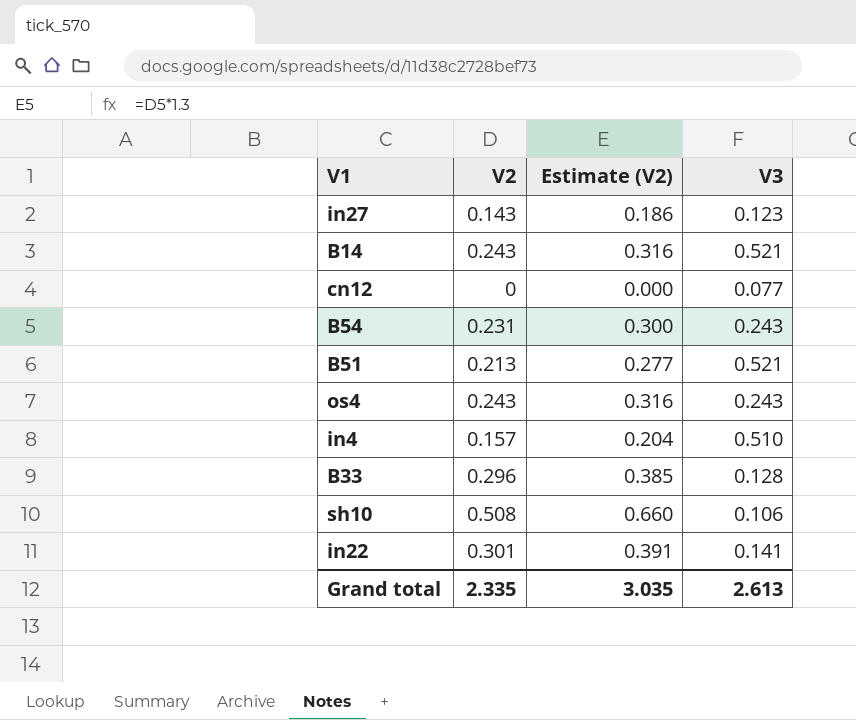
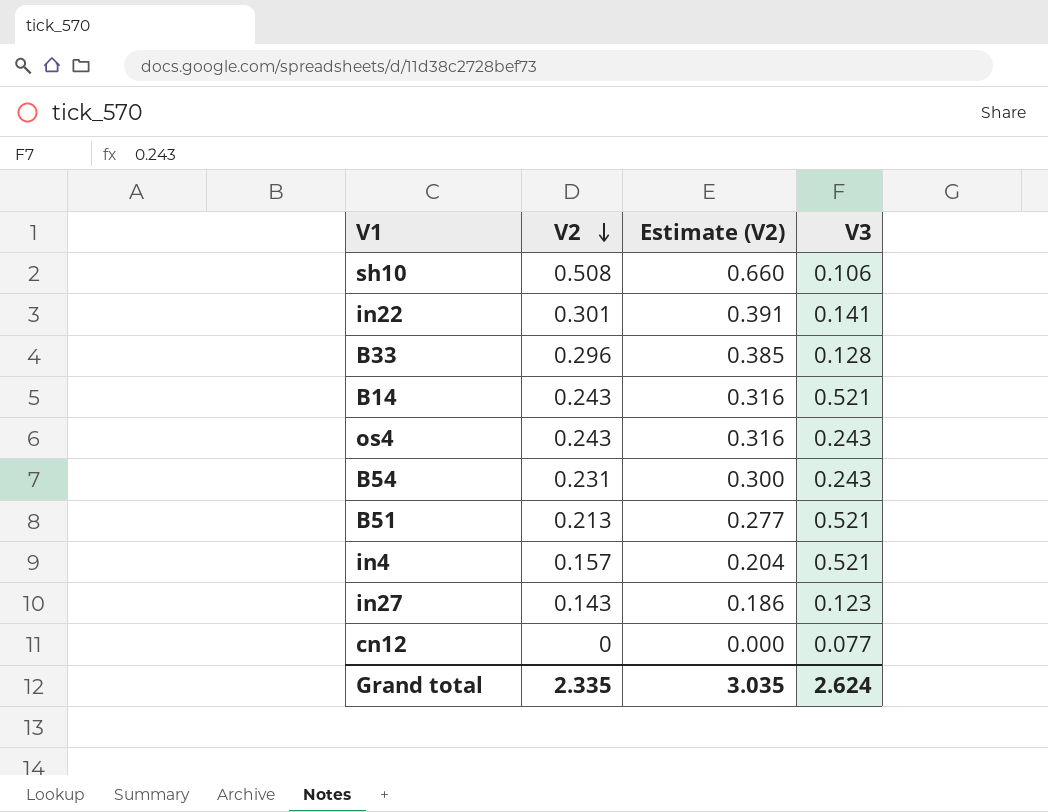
row order: none -> V2 descending
in4 | V3: 0.510 -> 0.521
Grand total | V3: 2.613 -> 2.624

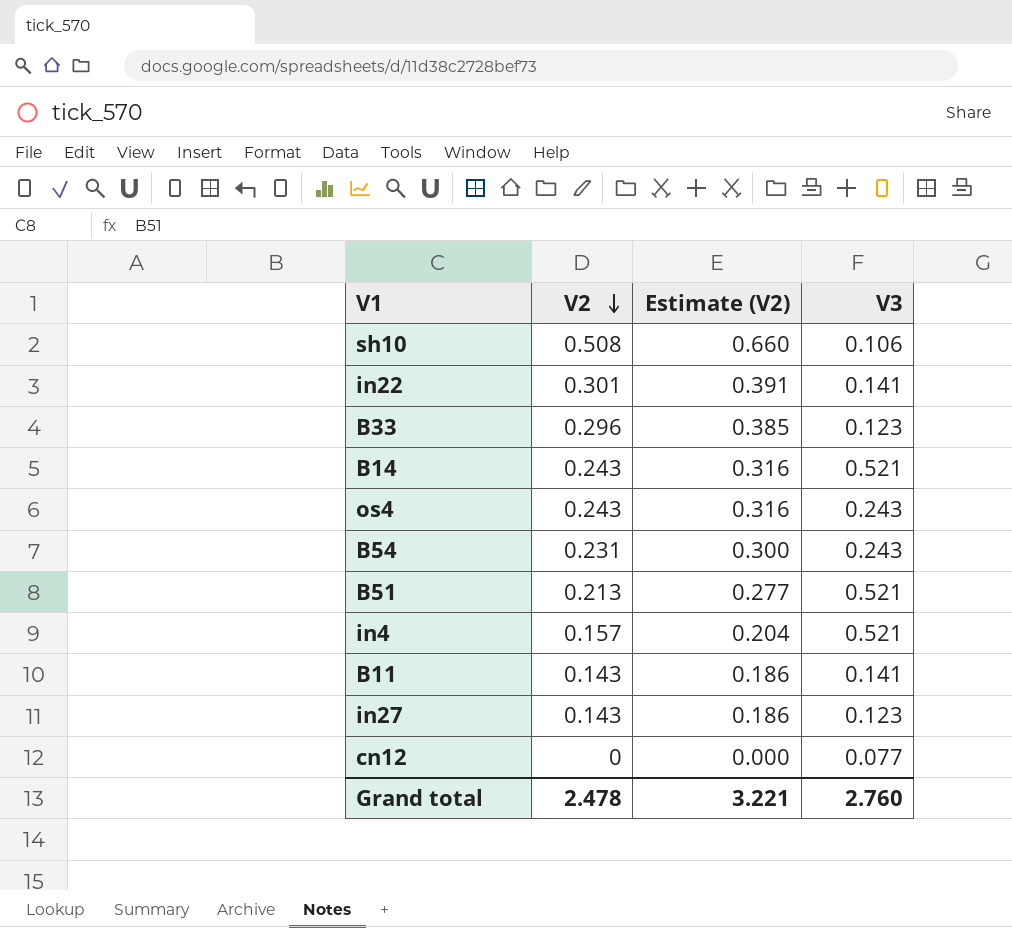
B33 | V3: 0.128 -> 0.123
row B11: none -> 0.143 | 0.186 | 0.141
Grand total | V2: 2.335 -> 2.478
Grand total | Estimate (V2): 3.035 -> 3.221
Grand total | V3: 2.624 -> 2.760

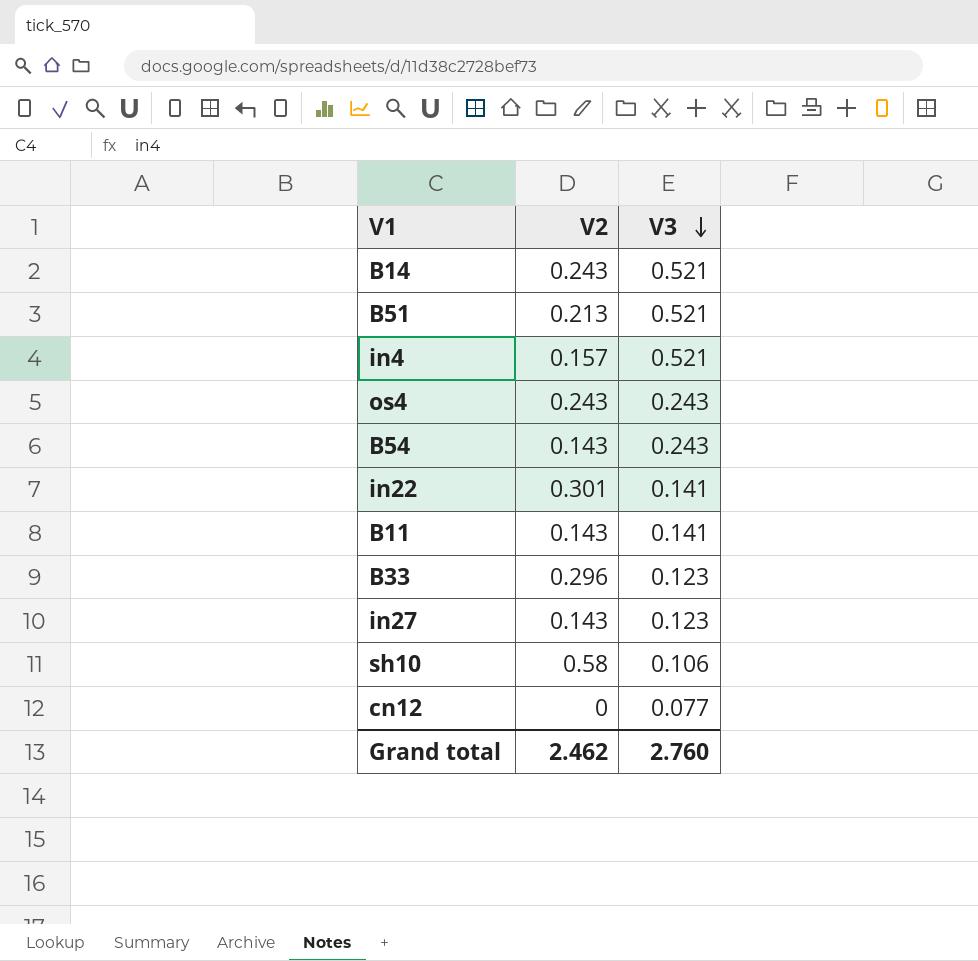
row order: V2 descending -> V3 descending
column Estimate (V2) | formula: [V2] * 1.3 -> none
B54 | V2: 0.231 -> 0.143
sh10 | V2: 0.508 -> 0.58
Grand total | V2: 2.478 -> 2.462

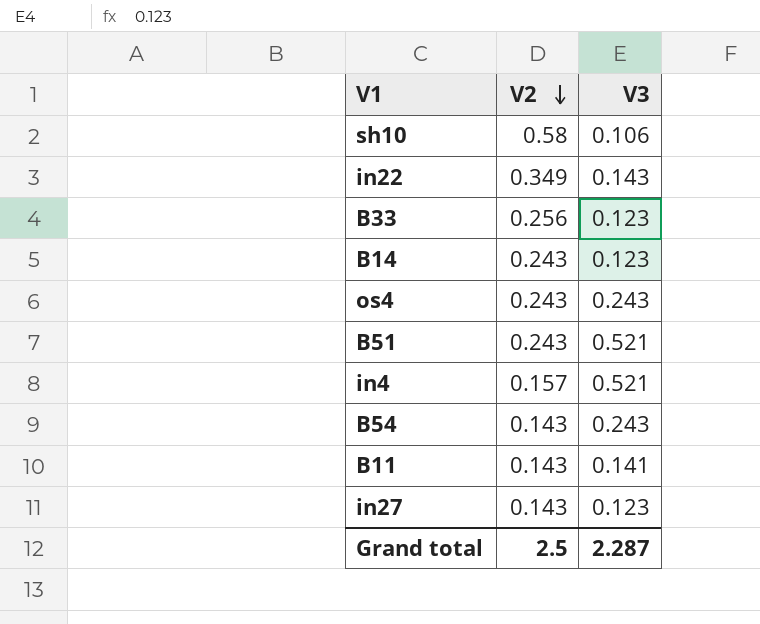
row order: V3 descending -> V2 descending
row cn12: 0 | 0.077 -> none
in22 | V2: 0.301 -> 0.349
in22 | V3: 0.141 -> 0.143
B33 | V2: 0.296 -> 0.256
B14 | V3: 0.521 -> 0.123
B51 | V2: 0.213 -> 0.243
Grand total | V2: 2.462 -> 2.5
Grand total | V3: 2.760 -> 2.287

